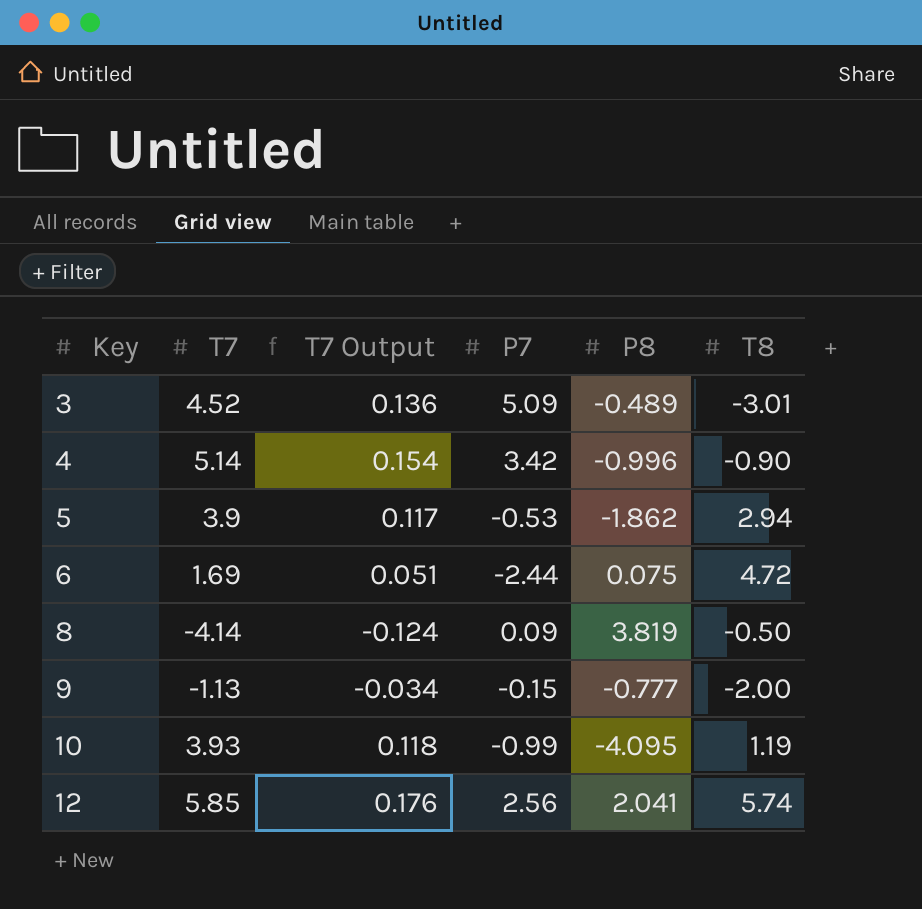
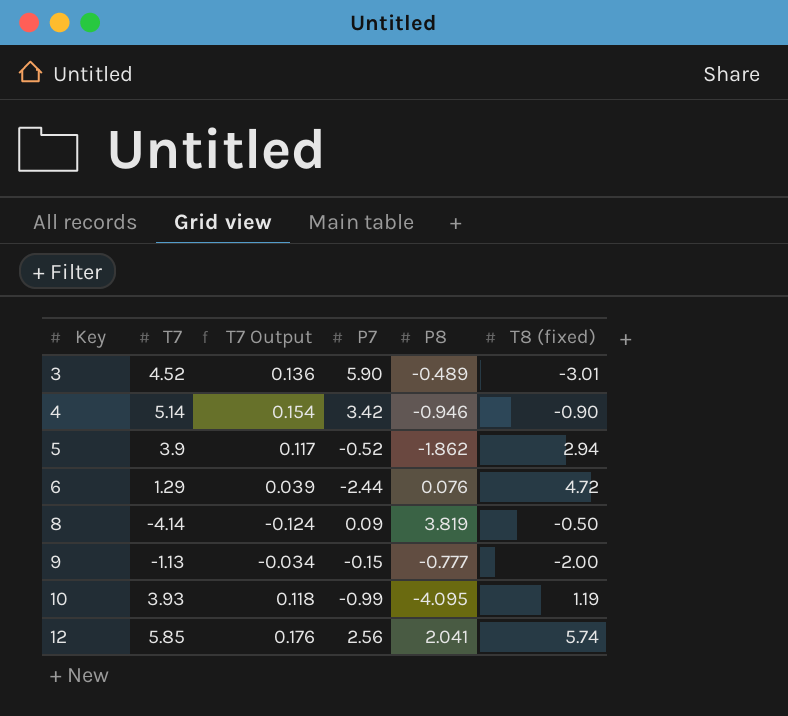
column name: T8 -> T8 (fixed)
3 | P7: 5.09 -> 5.90
4 | P8: -0.996 -> -0.946
5 | P7: -0.53 -> -0.52
6 | T7: 1.69 -> 1.29
6 | T7 Output: 0.051 -> 0.039
6 | P8: 0.075 -> 0.076

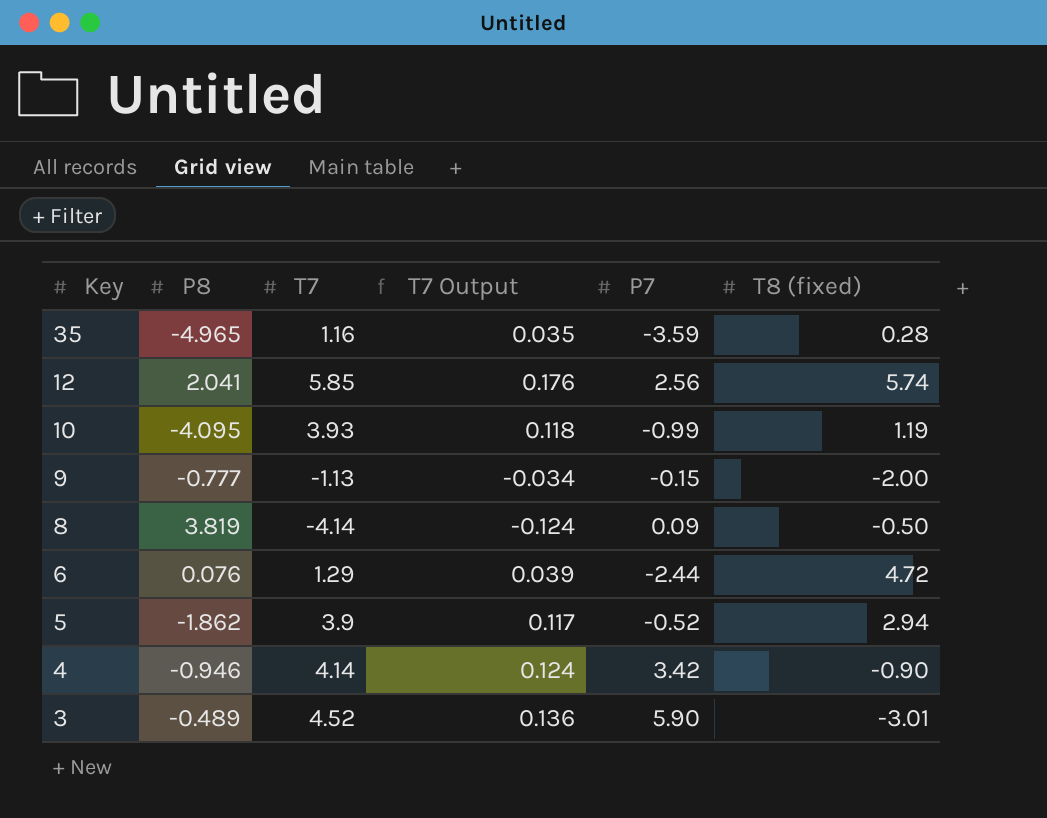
row order: Key ascending -> Key descending
column P8 | position: 5 -> 2
row 35: none -> -4.965 | 1.16 | 0.035 | -3.59 | 0.28
4 | T7: 5.14 -> 4.14
4 | T7 Output: 0.154 -> 0.124

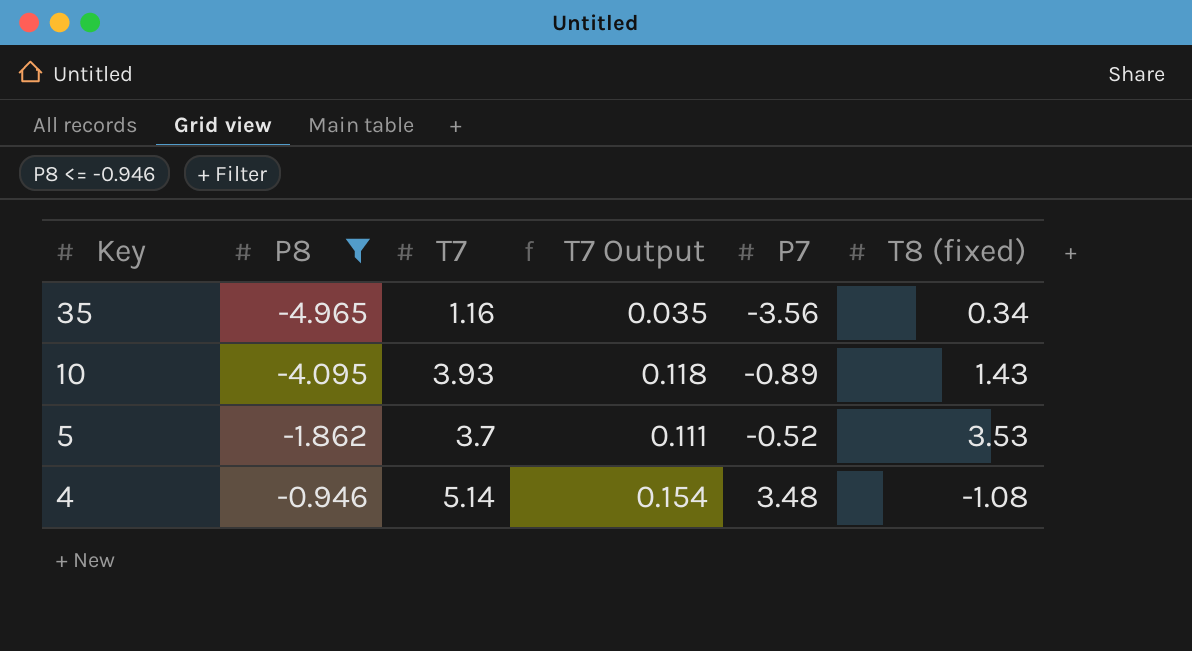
filter: none -> P8 <= -0.946
35 | P7: -3.59 -> -3.56
35 | T8 (fixed): 0.28 -> 0.34
10 | P7: -0.99 -> -0.89
10 | T8 (fixed): 1.19 -> 1.43
5 | T7: 3.9 -> 3.7
5 | T7 Output: 0.117 -> 0.111
5 | T8 (fixed): 2.94 -> 3.53
4 | T7: 4.14 -> 5.14
4 | T7 Output: 0.124 -> 0.154
4 | P7: 3.42 -> 3.48
4 | T8 (fixed): -0.90 -> -1.08

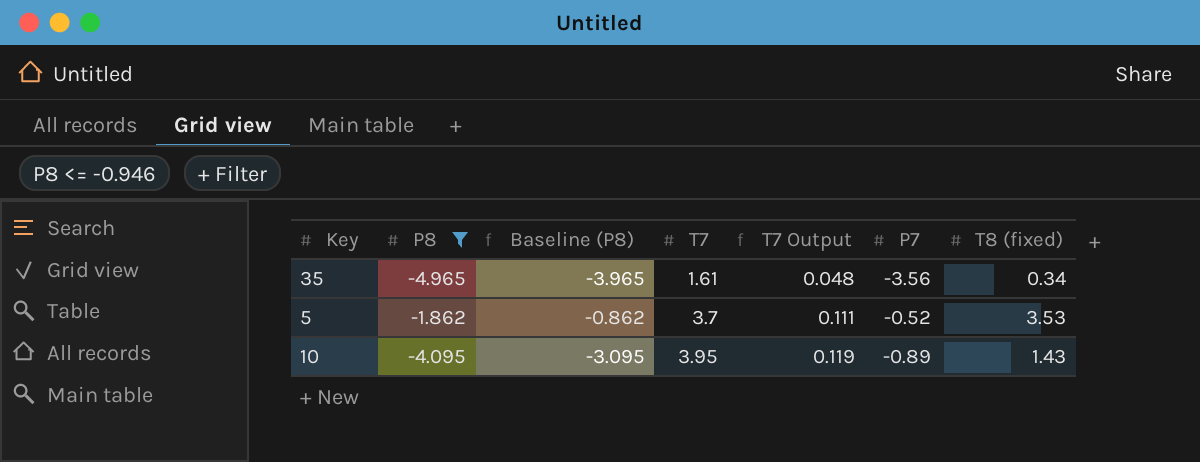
row order: Key descending -> T7 ascending
column Baseline (P8) | formula: none -> [P8] + 1
row 4: -0.946 | 5.14 | 0.154 | 3.48 | -1.08 -> none
35 | T7: 1.16 -> 1.61
35 | T7 Output: 0.035 -> 0.048
10 | T7: 3.93 -> 3.95
10 | T7 Output: 0.118 -> 0.119

